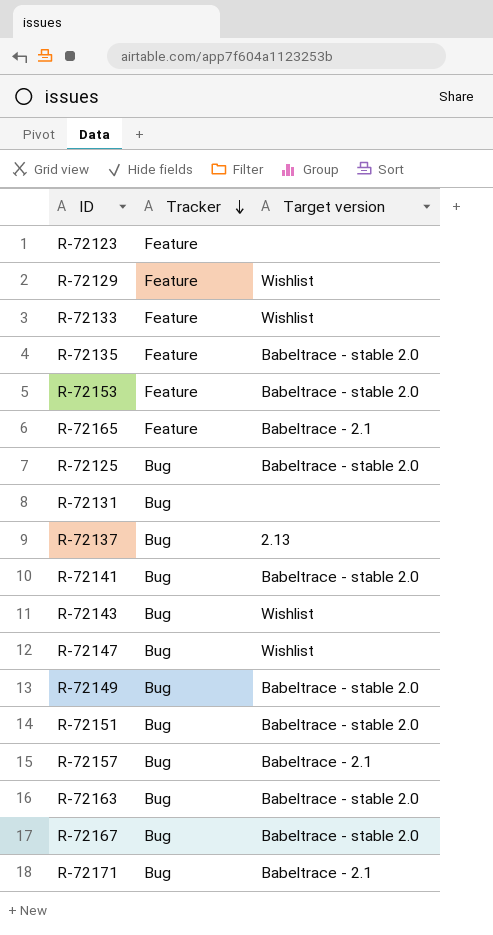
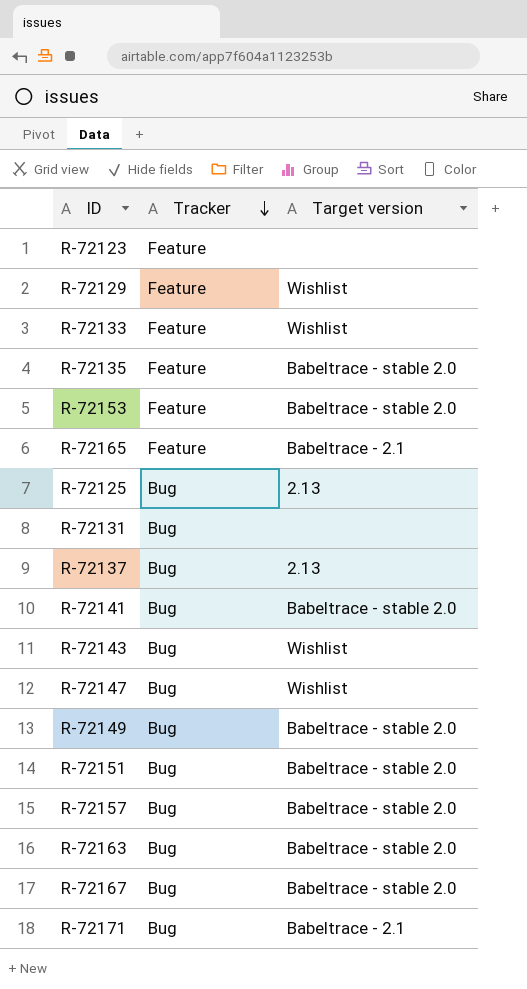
R-72125 | Target version: Babeltrace - stable 2.0 -> 2.13
R-72157 | Target version: Babeltrace - 2.1 -> Babeltrace - stable 2.0

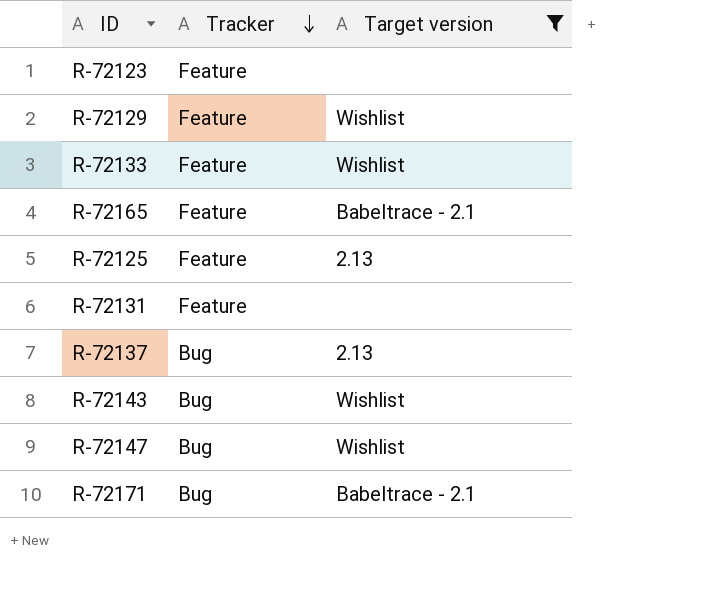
filter: none -> Target version != Babeltrace - stable 2.0
R-72125 | Tracker: Bug -> Feature
R-72131 | Tracker: Bug -> Feature

